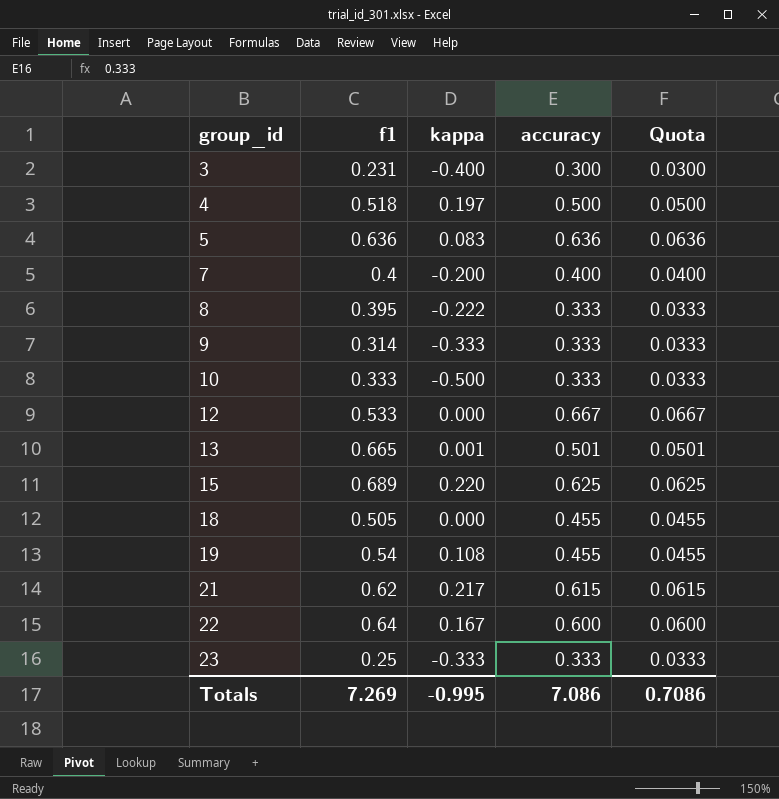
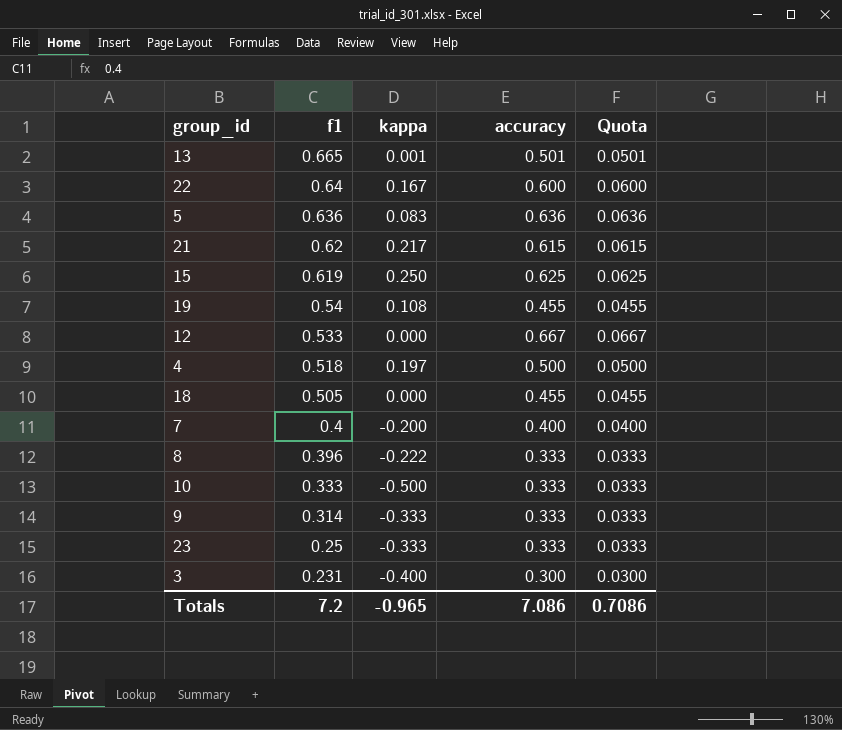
row order: group_id ascending -> f1 descending
15 | f1: 0.689 -> 0.619
15 | kappa: 0.220 -> 0.250
8 | f1: 0.395 -> 0.396
Totals | f1: 7.269 -> 7.2
Totals | kappa: -0.995 -> -0.965

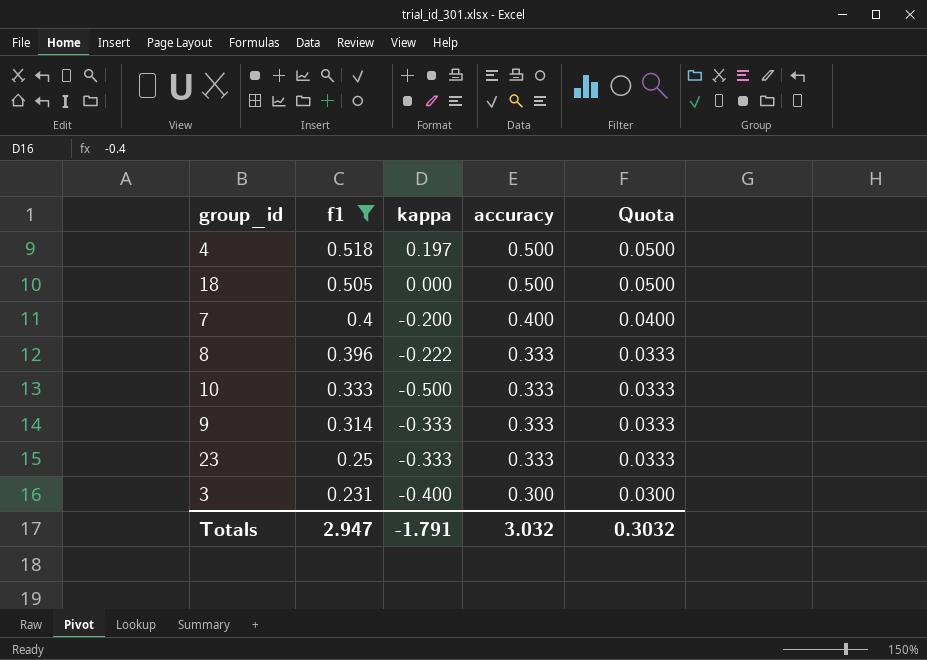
filter: none -> f1 <= 0.518
18 | accuracy: 0.455 -> 0.500
18 | Quota: 0.0455 -> 0.0500
Totals | f1: 7.2 -> 2.947
Totals | kappa: -0.965 -> -1.791
Totals | accuracy: 7.086 -> 3.032
Totals | Quota: 0.7086 -> 0.3032

